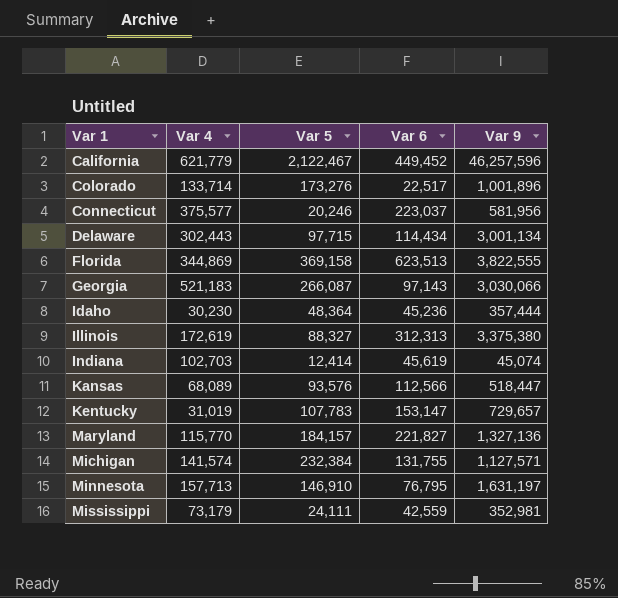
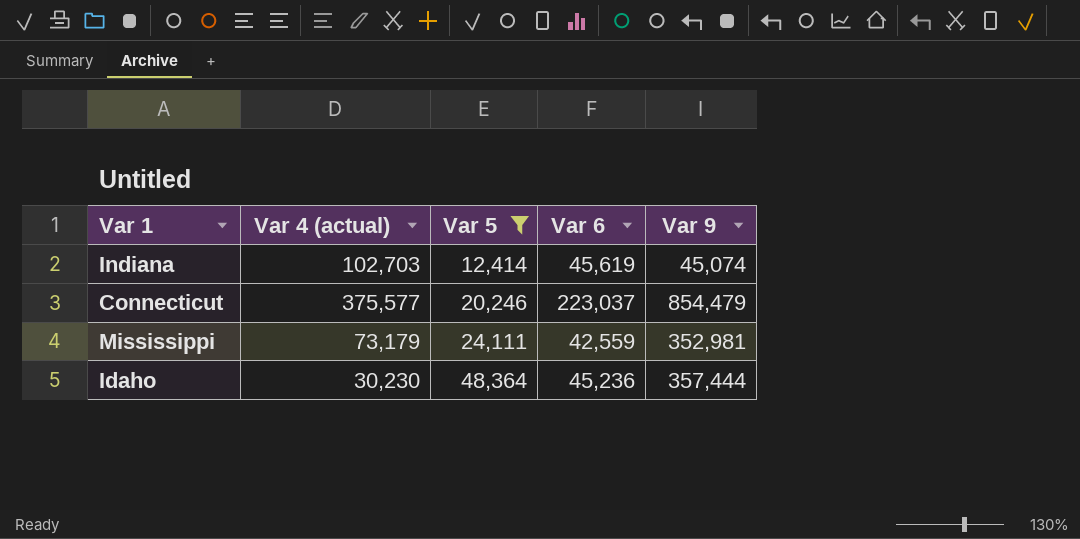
filter: none -> Var 5 <= 48,364
row order: Var 1 ascending -> Var 5 ascending
column name: Var 4 -> Var 4 (actual)
Connecticut | Var 9: 581,956 -> 854,479

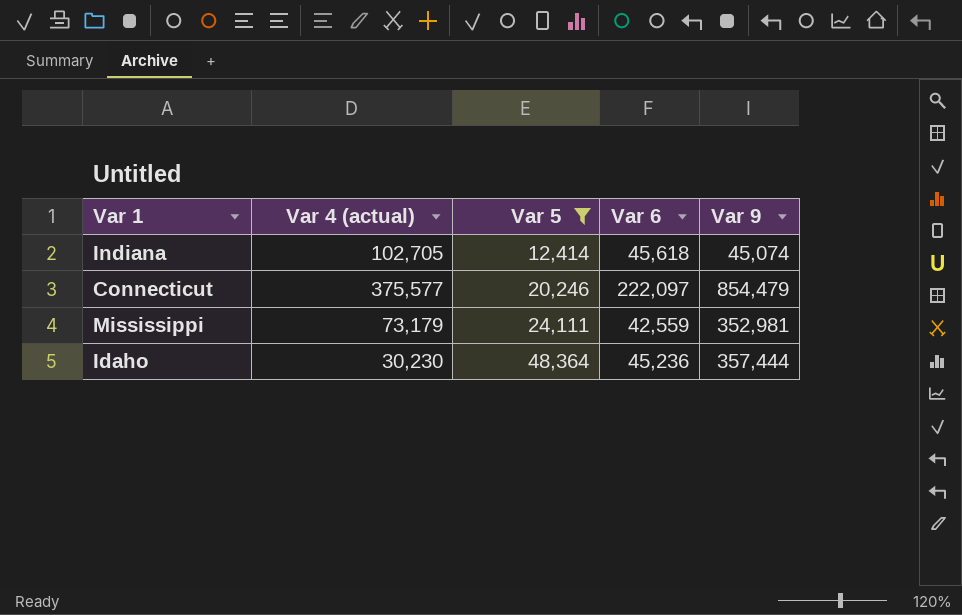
Indiana | Var 4 (actual): 102,703 -> 102,705
Indiana | Var 6: 45,619 -> 45,618
Connecticut | Var 6: 223,037 -> 222,097

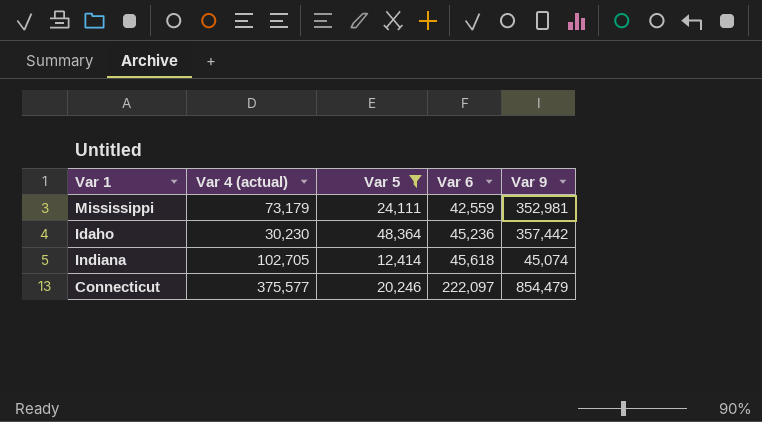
row order: Var 5 ascending -> Var 6 ascending
Idaho | Var 9: 357,444 -> 357,442

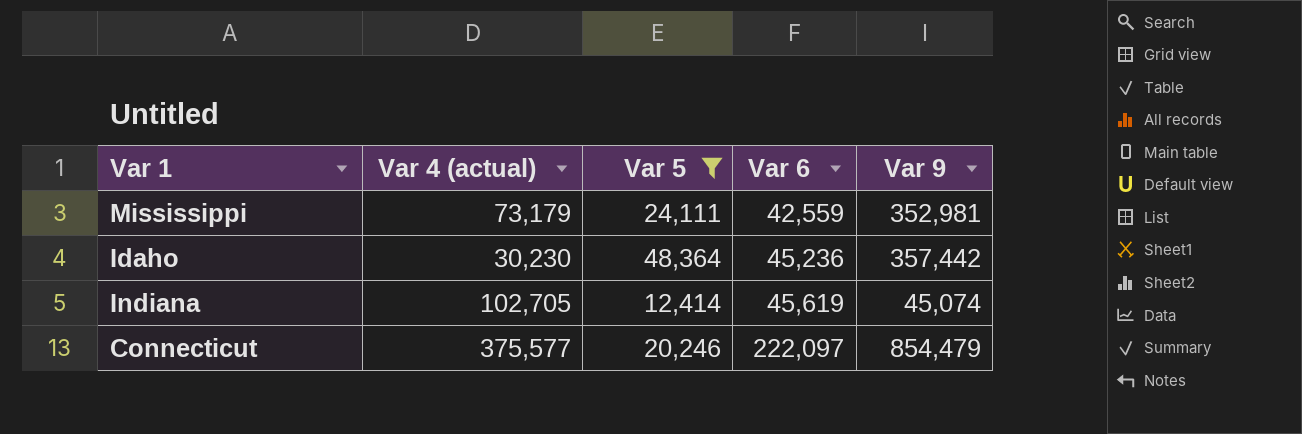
Indiana | Var 6: 45,618 -> 45,619

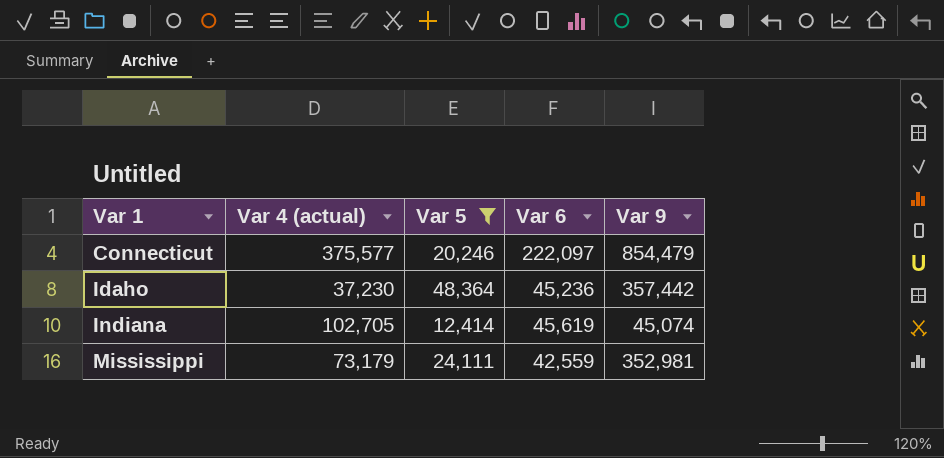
row order: Var 6 ascending -> Var 1 ascending
Idaho | Var 4 (actual): 30,230 -> 37,230

